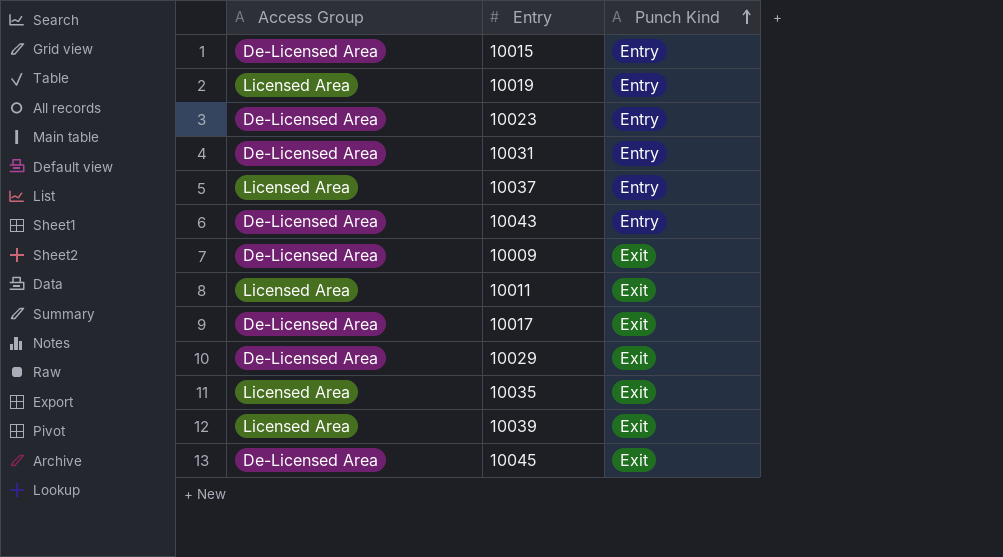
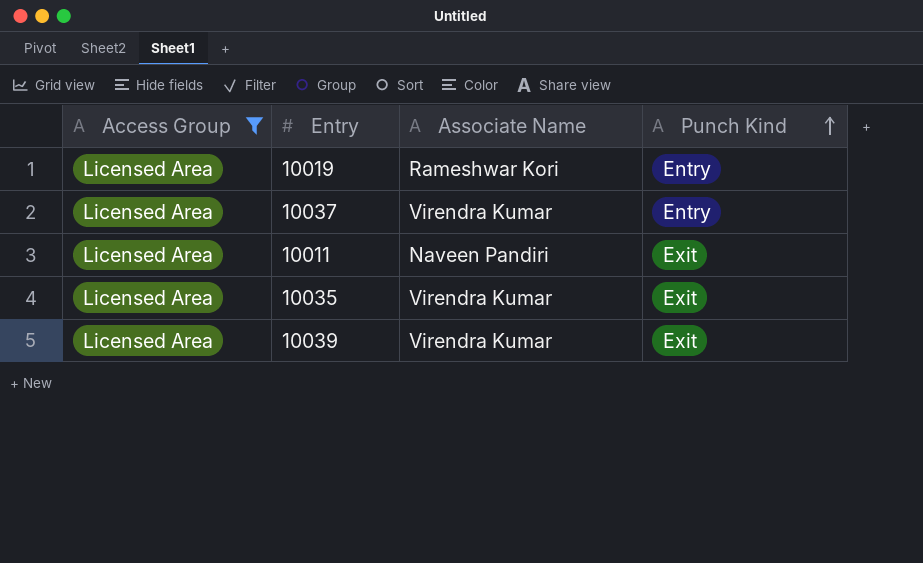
filter: none -> Access Group = Licensed Area
column Associate Name | position: none -> 3

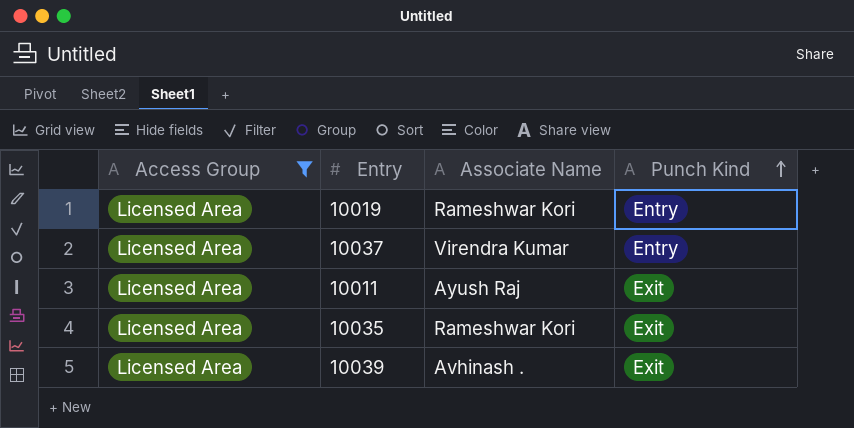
10011 | Associate Name: Naveen Pandiri -> Ayush Raj
10035 | Associate Name: Virendra Kumar -> Rameshwar Kori
10039 | Associate Name: Virendra Kumar -> Avhinash .

